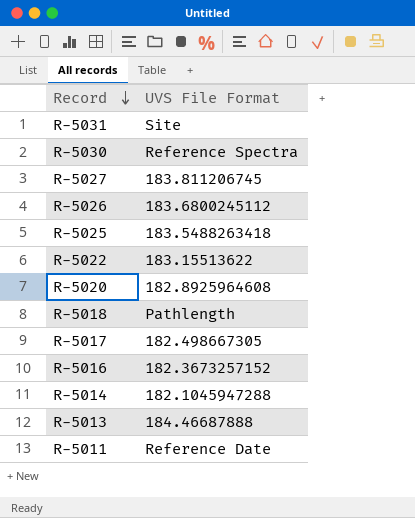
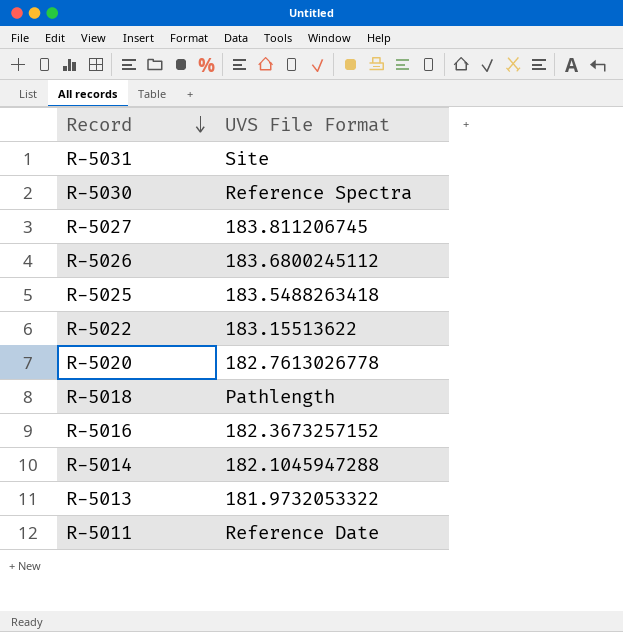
row R-5017: 182.498667305 -> none
R-5020 | UVS File Format: 182.8925964608 -> 182.7613026778
R-5013 | UVS File Format: 184.46687888 -> 181.9732053322

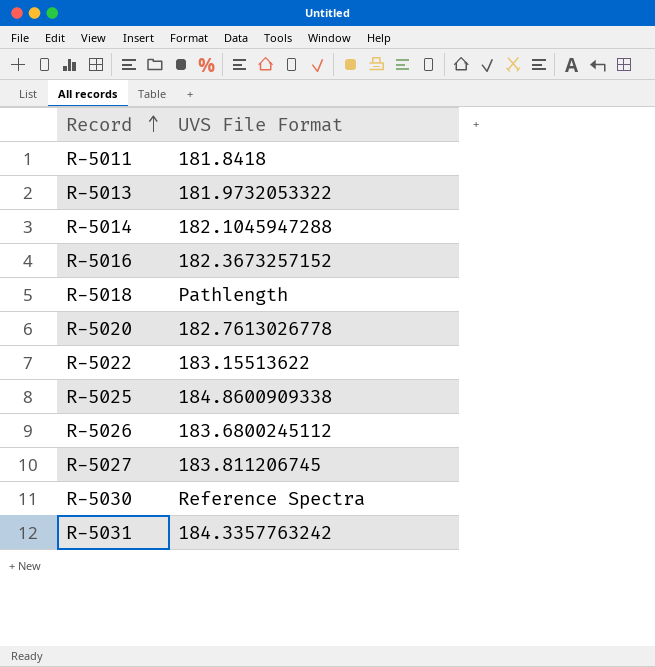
row order: Record descending -> Record ascending
R-5011 | UVS File Format: Reference Date -> 181.8418
R-5025 | UVS File Format: 183.5488263418 -> 184.8600909338
R-5031 | UVS File Format: Site -> 184.3357763242

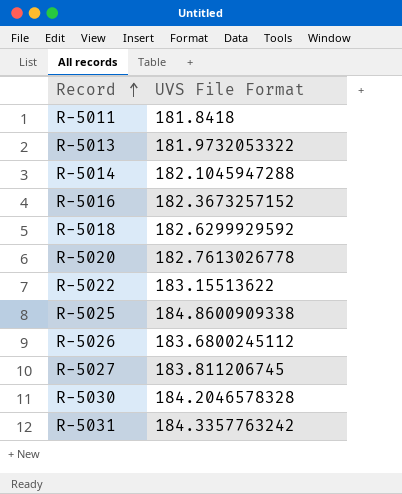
R-5018 | UVS File Format: Pathlength -> 182.6299929592
R-5030 | UVS File Format: Reference Spectra -> 184.2046578328

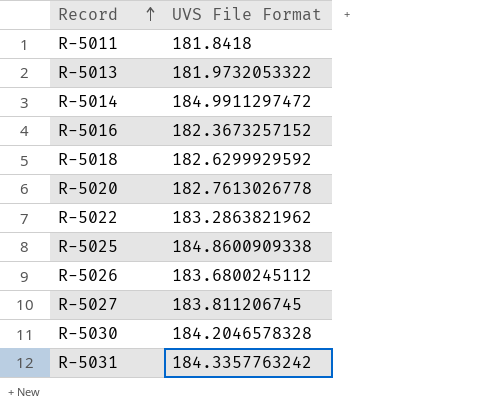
R-5014 | UVS File Format: 182.1045947288 -> 184.9911297472
R-5022 | UVS File Format: 183.15513622 -> 183.2863821962

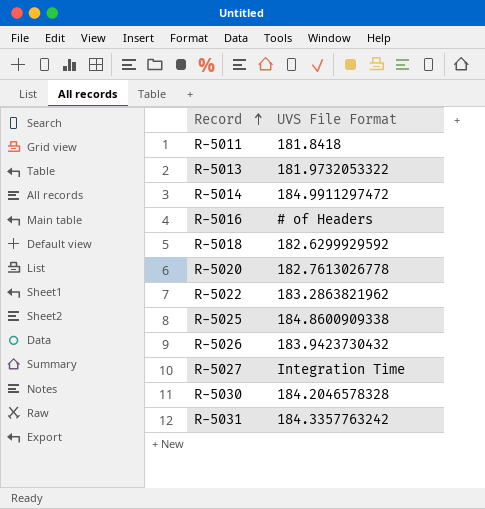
R-5016 | UVS File Format: 182.3673257152 -> # of Headers
R-5026 | UVS File Format: 183.6800245112 -> 183.9423730432
R-5027 | UVS File Format: 183.811206745 -> Integration Time

